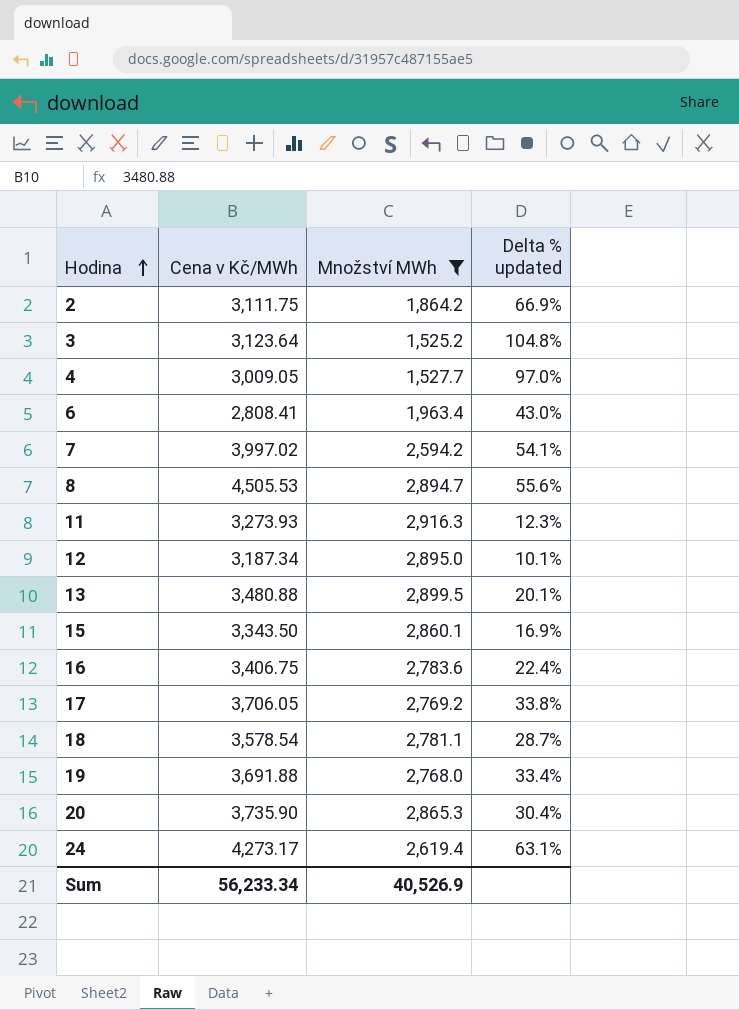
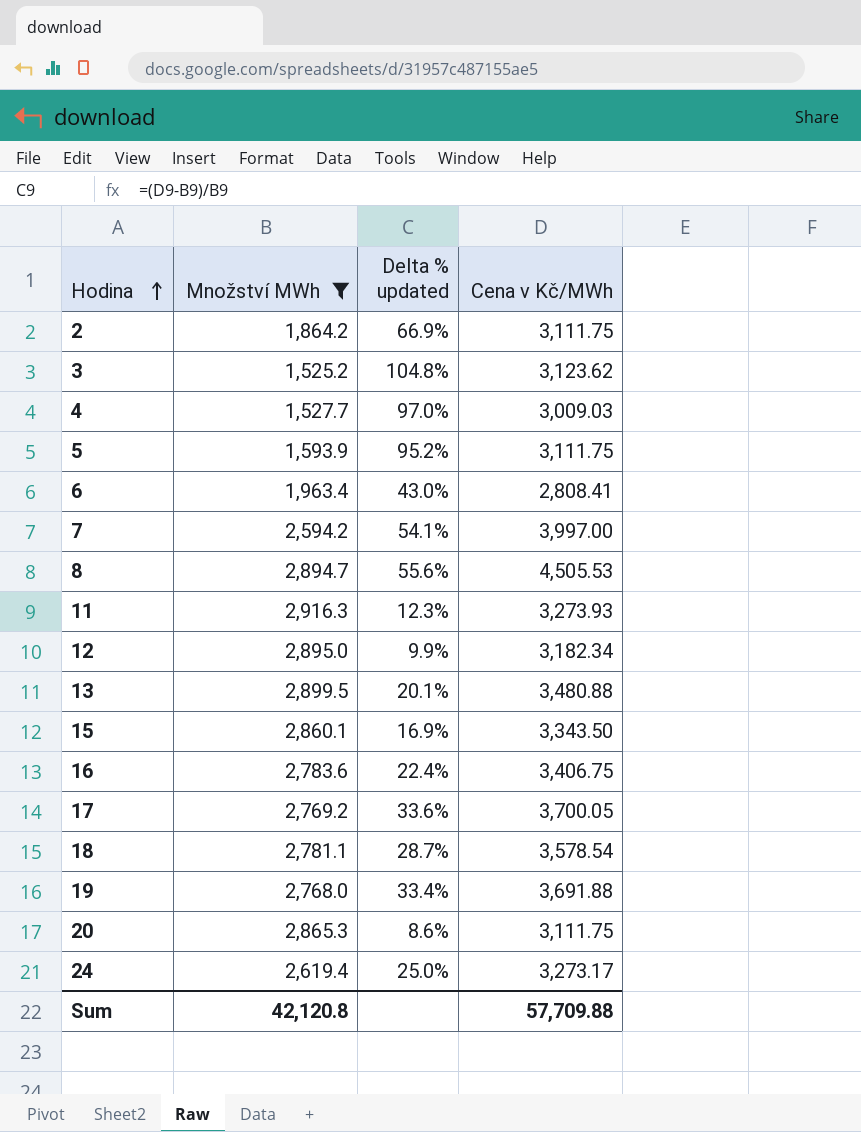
column Cena v Kč/MWh | position: 2 -> 4
3 | Cena v Kč/MWh: 3,123.64 -> 3,123.62
4 | Cena v Kč/MWh: 3,009.05 -> 3,009.03
row 5: none -> 1,593.9 | 95.2% | 3,111.75
7 | Cena v Kč/MWh: 3,997.02 -> 3,997.00
12 | Delta % updated: 10.1% -> 9.9%
12 | Cena v Kč/MWh: 3,187.34 -> 3,182.34
17 | Delta % updated: 33.8% -> 33.6%
17 | Cena v Kč/MWh: 3,706.05 -> 3,700.05
20 | Delta % updated: 30.4% -> 8.6%
20 | Cena v Kč/MWh: 3,735.90 -> 3,111.75
24 | Delta % updated: 63.1% -> 25.0%
24 | Cena v Kč/MWh: 4,273.17 -> 3,273.17
Sum | Množství MWh: 40,526.9 -> 42,120.8
Sum | Cena v Kč/MWh: 56,233.34 -> 57,709.88

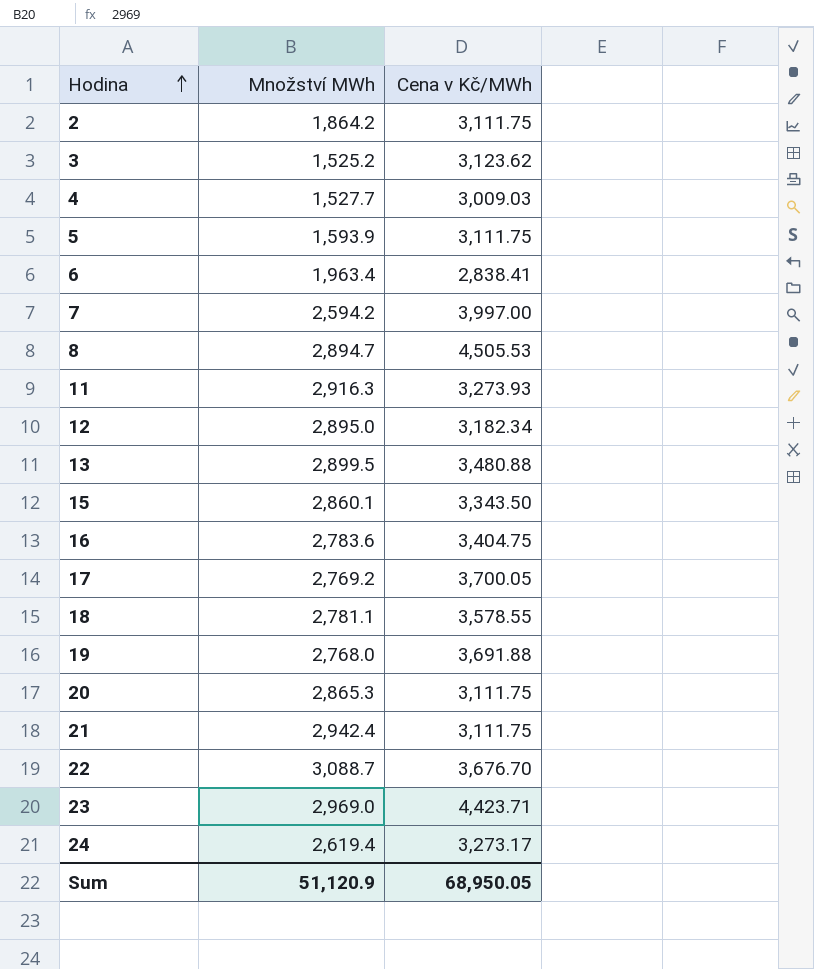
filter: Množství MWh <= 2,916.3 -> none
column Delta % updated | formula: ([Cena v Kč/MWh] - [Množství MWh]) / [Množství MWh] -> none
6 | Cena v Kč/MWh: 2,808.41 -> 2,838.41
16 | Cena v Kč/MWh: 3,406.75 -> 3,404.75
18 | Cena v Kč/MWh: 3,578.54 -> 3,578.55
Sum | Množství MWh: 42,120.8 -> 51,120.9
Sum | Cena v Kč/MWh: 57,709.88 -> 68,950.05

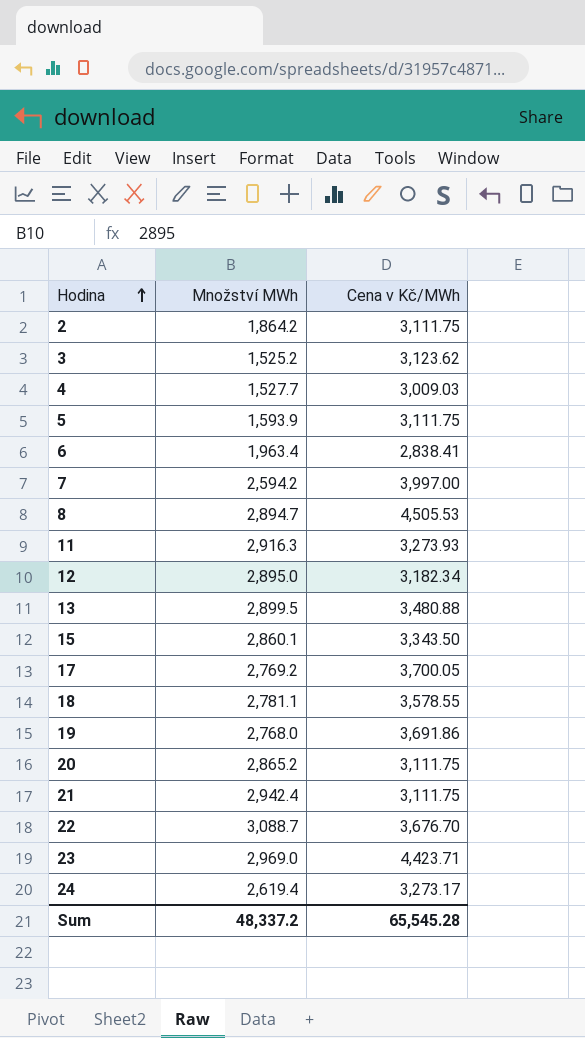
row 16: 2,783.6 | 3,404.75 -> none
19 | Cena v Kč/MWh: 3,691.88 -> 3,691.86
20 | Množství MWh: 2,865.3 -> 2,865.2
Sum | Množství MWh: 51,120.9 -> 48,337.2
Sum | Cena v Kč/MWh: 68,950.05 -> 65,545.28

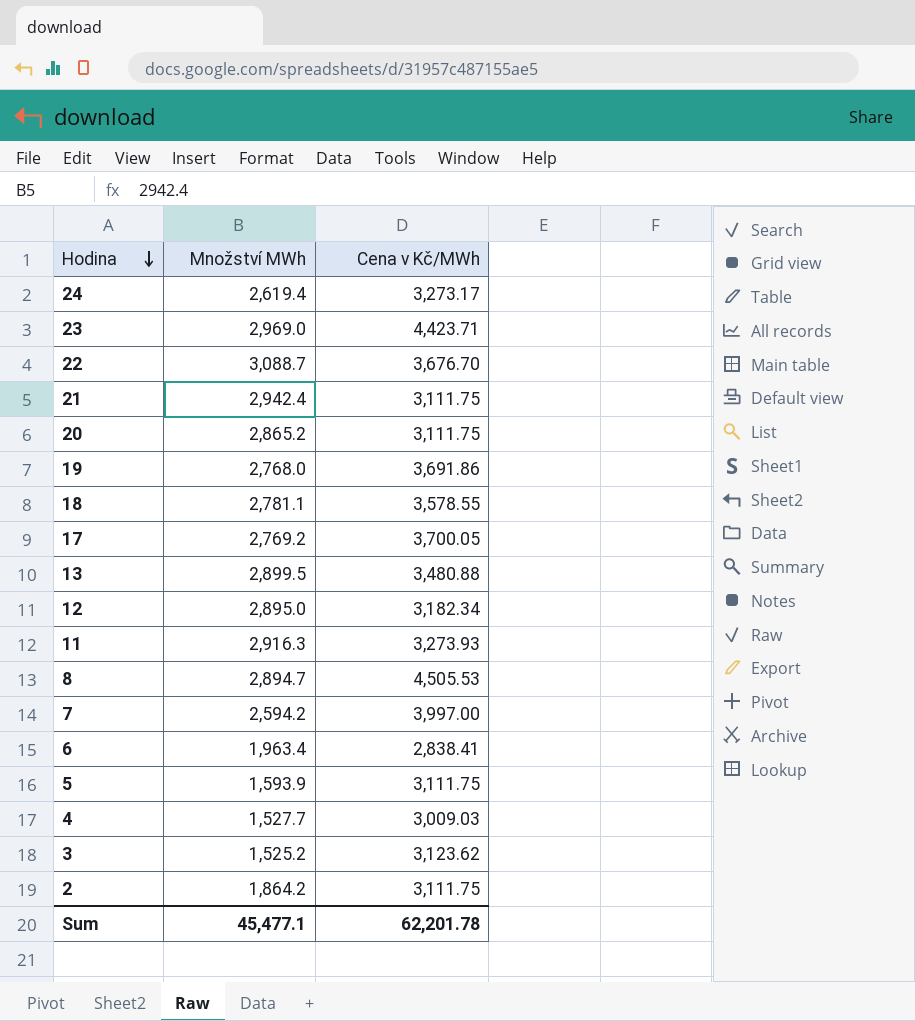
row order: Hodina ascending -> Hodina descending
row 15: 2,860.1 | 3,343.50 -> none
Sum | Množství MWh: 48,337.2 -> 45,477.1
Sum | Cena v Kč/MWh: 65,545.28 -> 62,201.78

